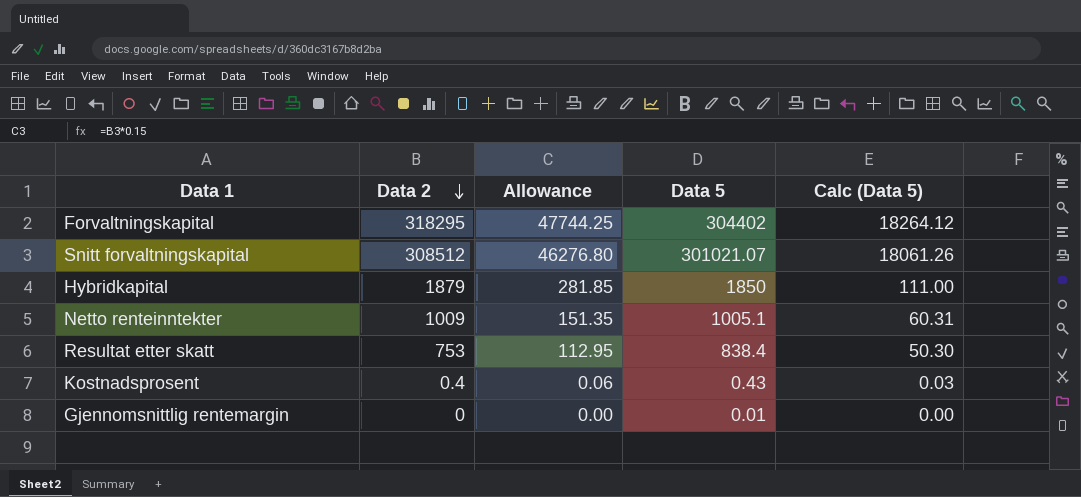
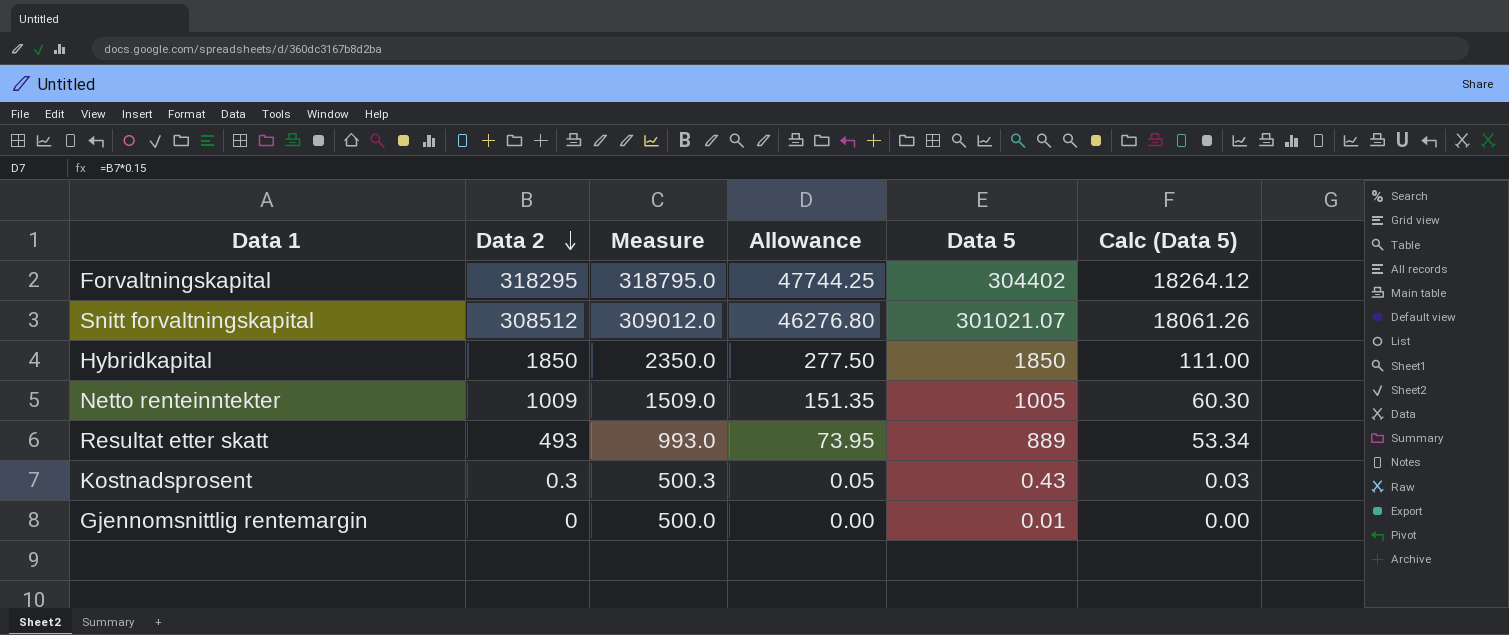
column Measure | formula: none -> [Data 2] + 500
Hybridkapital | Data 2: 1879 -> 1850
Hybridkapital | Allowance: 281.85 -> 277.50
Netto renteinntekter | Data 5: 1005.1 -> 1005
Netto renteinntekter | Calc (Data 5): 60.31 -> 60.30
Resultat etter skatt | Data 2: 753 -> 493
Resultat etter skatt | Allowance: 112.95 -> 73.95
Resultat etter skatt | Data 5: 838.4 -> 889
Resultat etter skatt | Calc (Data 5): 50.30 -> 53.34
Kostnadsprosent | Data 2: 0.4 -> 0.3
Kostnadsprosent | Allowance: 0.06 -> 0.05

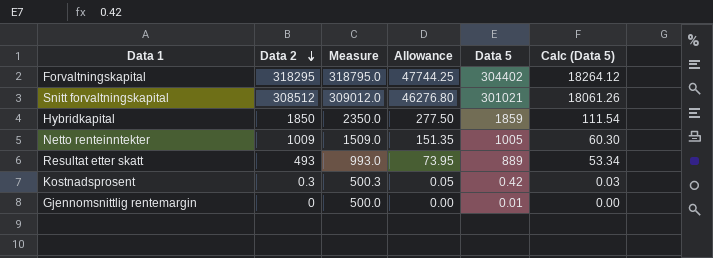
Snitt forvaltningskapital | Data 5: 301021.07 -> 301021
Hybridkapital | Data 5: 1850 -> 1859
Hybridkapital | Calc (Data 5): 111.00 -> 111.54
Kostnadsprosent | Data 5: 0.43 -> 0.42

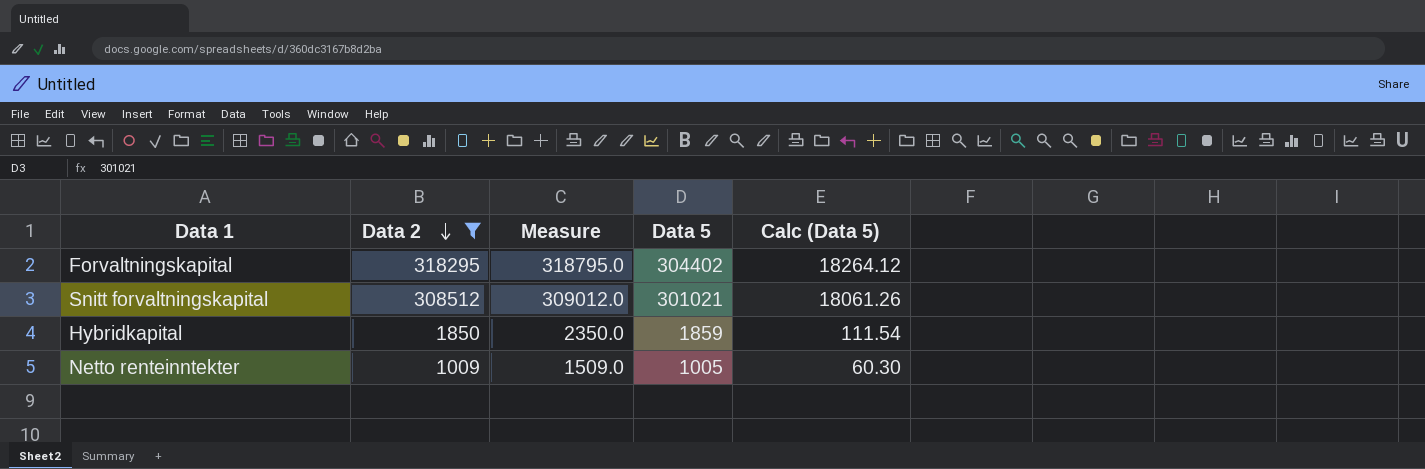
filter: none -> Data 2 >= 1009
column Allowance | formula: [Data 2] * 0.15 -> none

